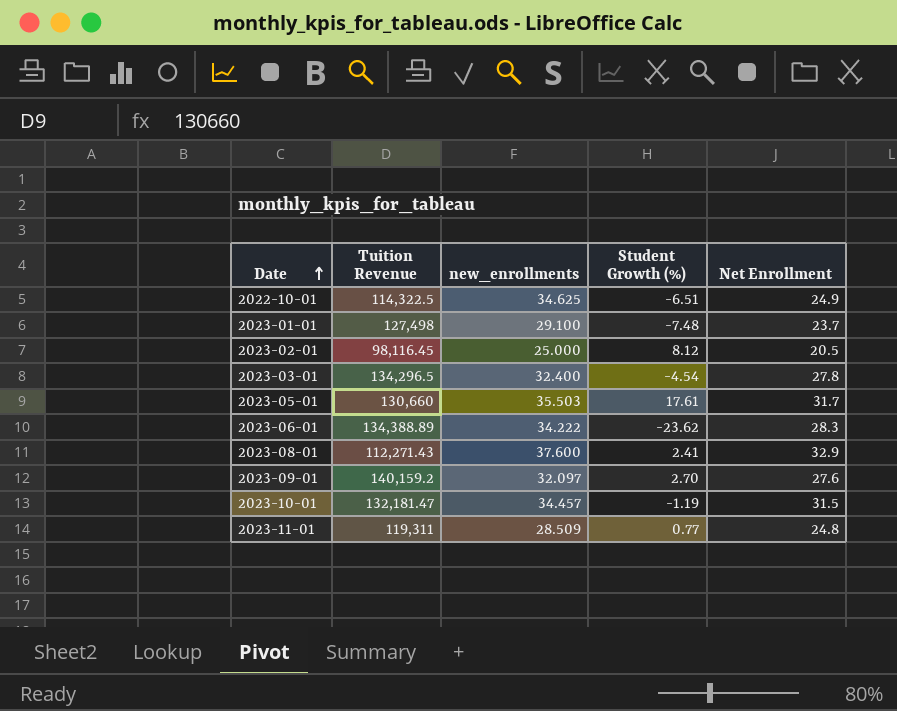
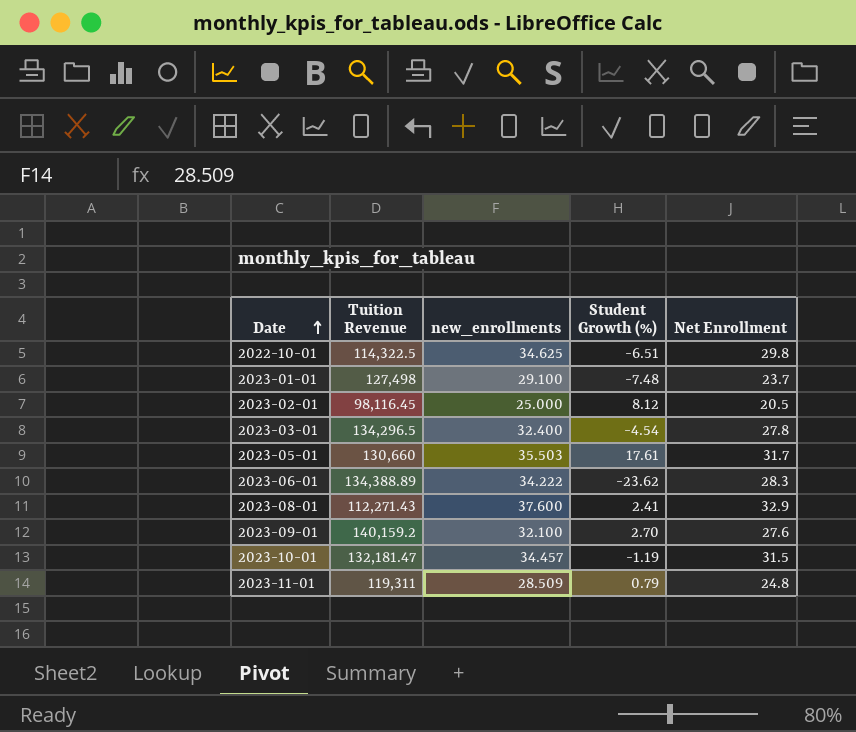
2022-10-01 | Net Enrollment: 24.9 -> 29.8
2023-09-01 | new_enrollments: 32.097 -> 32.100
2023-11-01 | Student Growth (%): 0.77 -> 0.79

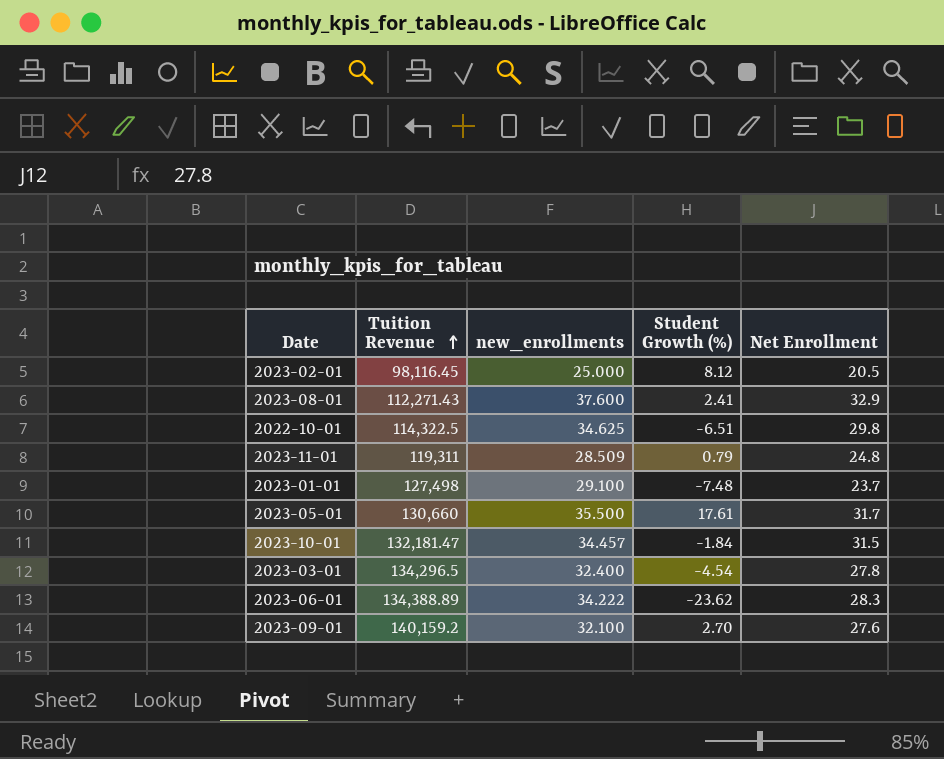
row order: Date ascending -> Tuition Revenue ascending
2023-05-01 | new_enrollments: 35.503 -> 35.500
2023-10-01 | Student Growth (%): -1.19 -> -1.84

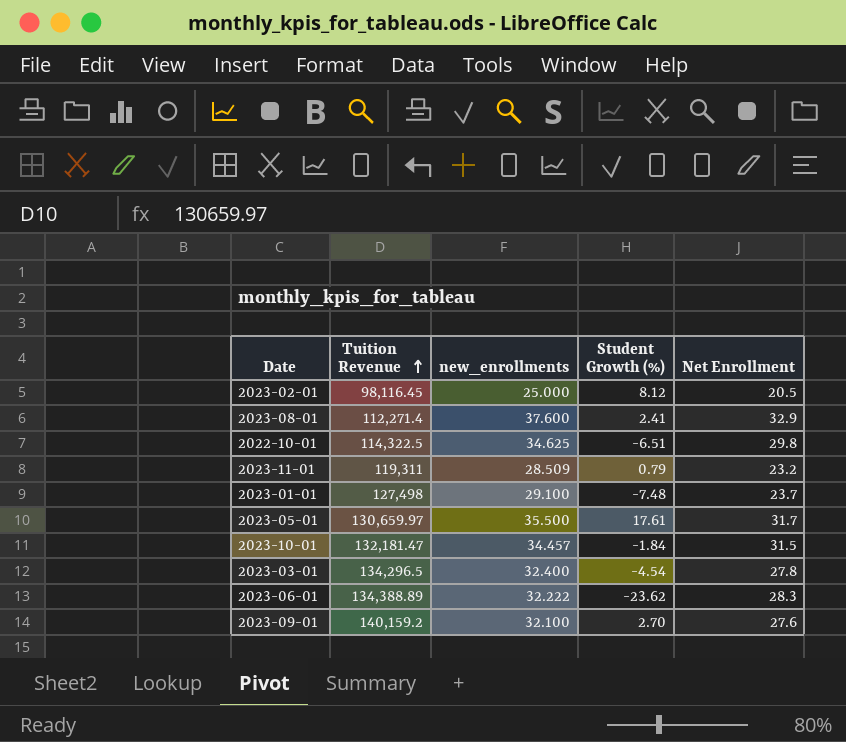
2023-08-01 | Tuition Revenue: 112,271.43 -> 112,271.4
2023-11-01 | Net Enrollment: 24.8 -> 23.2
2023-05-01 | Tuition Revenue: 130,660 -> 130,659.97
2023-06-01 | new_enrollments: 34.222 -> 32.222

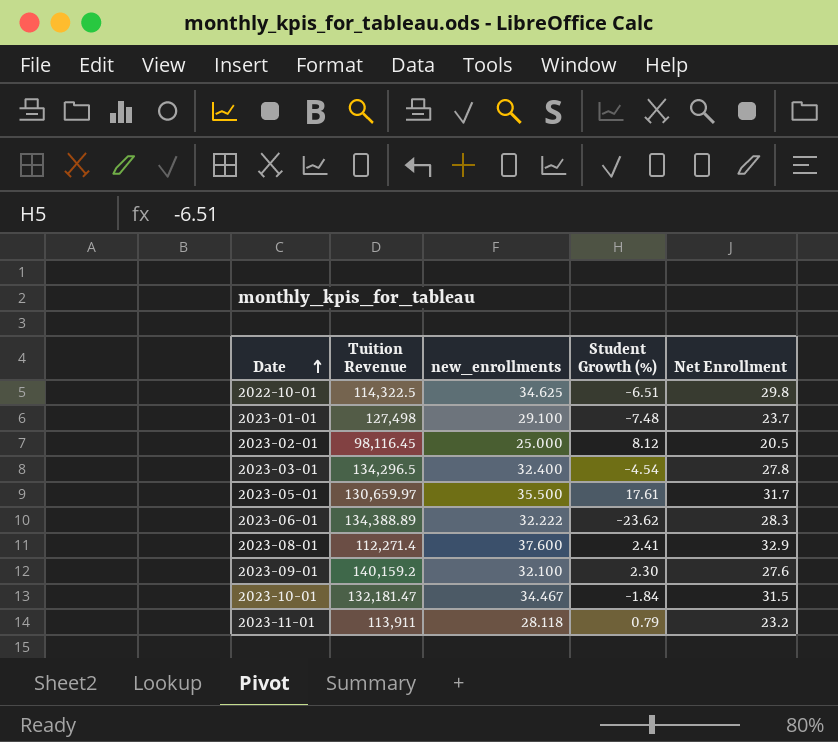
row order: Tuition Revenue ascending -> Date ascending
2023-09-01 | Student Growth (%): 2.70 -> 2.30
2023-10-01 | new_enrollments: 34.457 -> 34.467
2023-11-01 | Tuition Revenue: 119,311 -> 113,911
2023-11-01 | new_enrollments: 28.509 -> 28.118

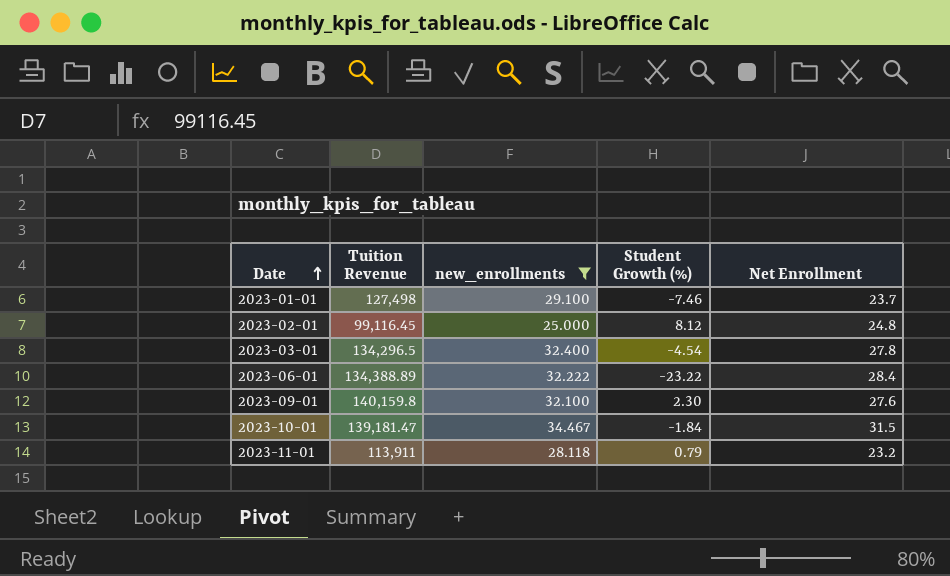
filter: none -> new_enrollments <= 34.467
2023-01-01 | Student Growth (%): -7.48 -> -7.46
2023-02-01 | Tuition Revenue: 98,116.45 -> 99,116.45
2023-02-01 | Net Enrollment: 20.5 -> 24.8
2023-06-01 | Student Growth (%): -23.62 -> -23.22
2023-06-01 | Net Enrollment: 28.3 -> 28.4
2023-09-01 | Tuition Revenue: 140,159.2 -> 140,159.8
2023-10-01 | Tuition Revenue: 132,181.47 -> 139,181.47

